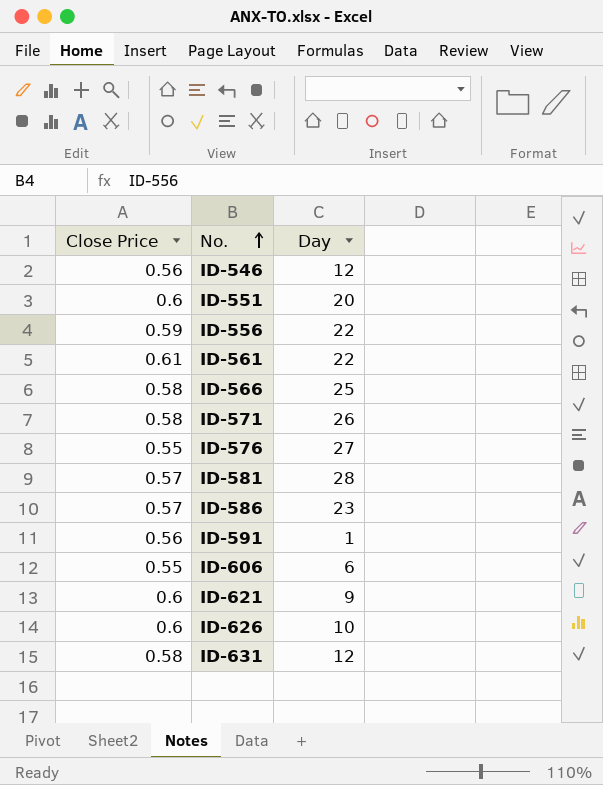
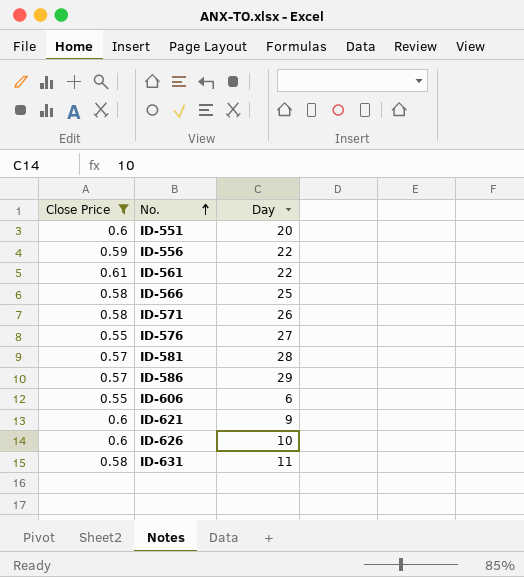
filter: none -> Close Price != 0.56
ID-586 | Day: 23 -> 29
ID-631 | Day: 12 -> 11

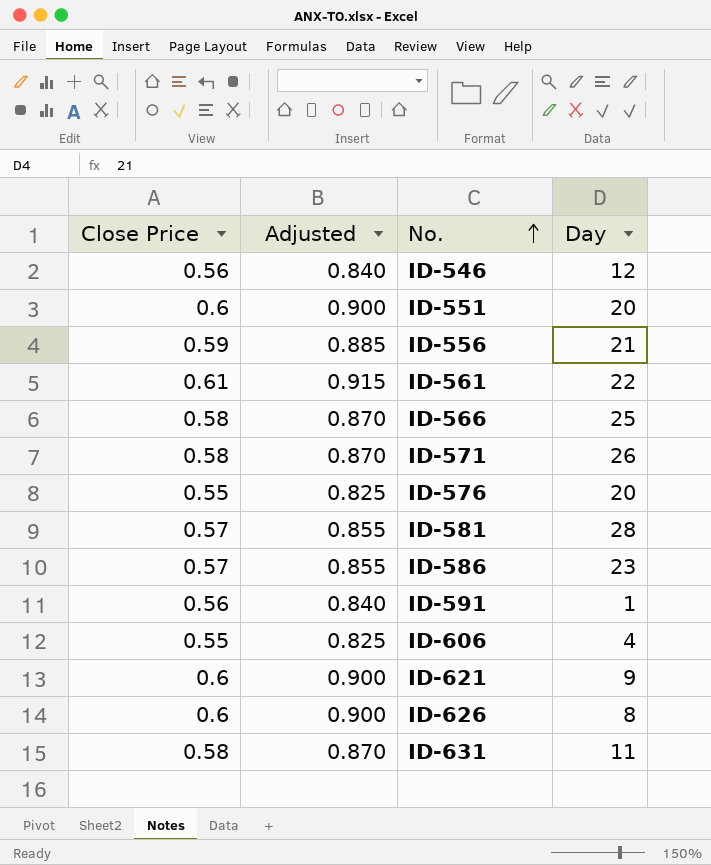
filter: Close Price != 0.56 -> none
column Adjusted | formula: none -> [Close Price] * 1.5
ID-556 | Day: 22 -> 21
ID-576 | Day: 27 -> 20
ID-586 | Day: 29 -> 23
ID-606 | Day: 6 -> 4
ID-626 | Day: 10 -> 8

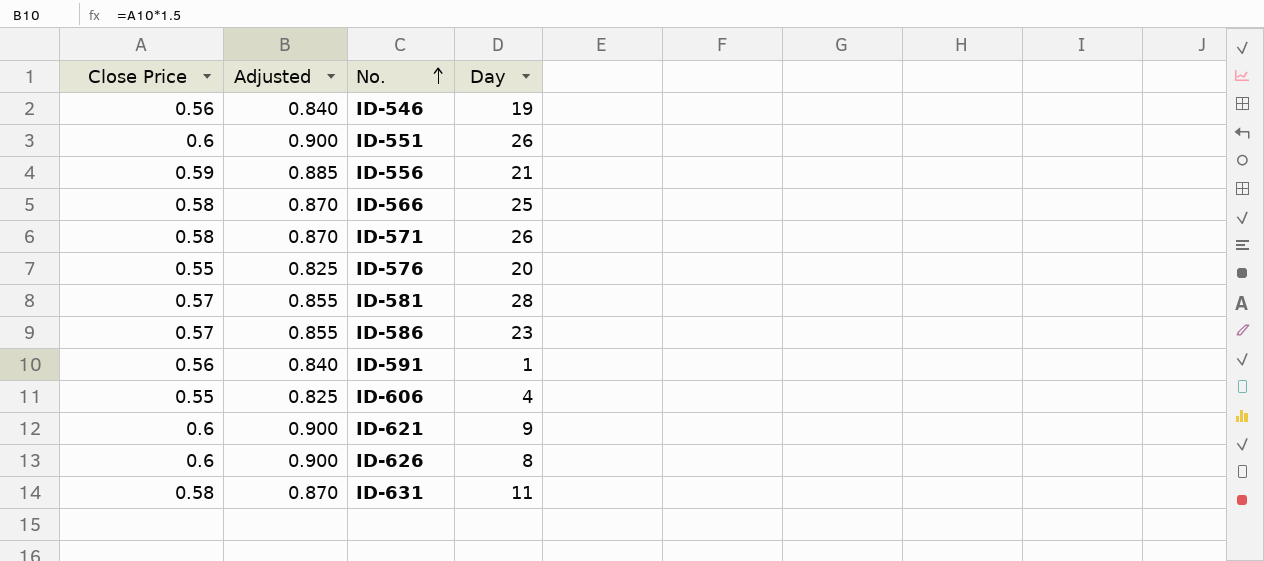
row ID-561: 0.61 | 0.915 | 22 -> none
ID-546 | Day: 12 -> 19
ID-551 | Day: 20 -> 26

